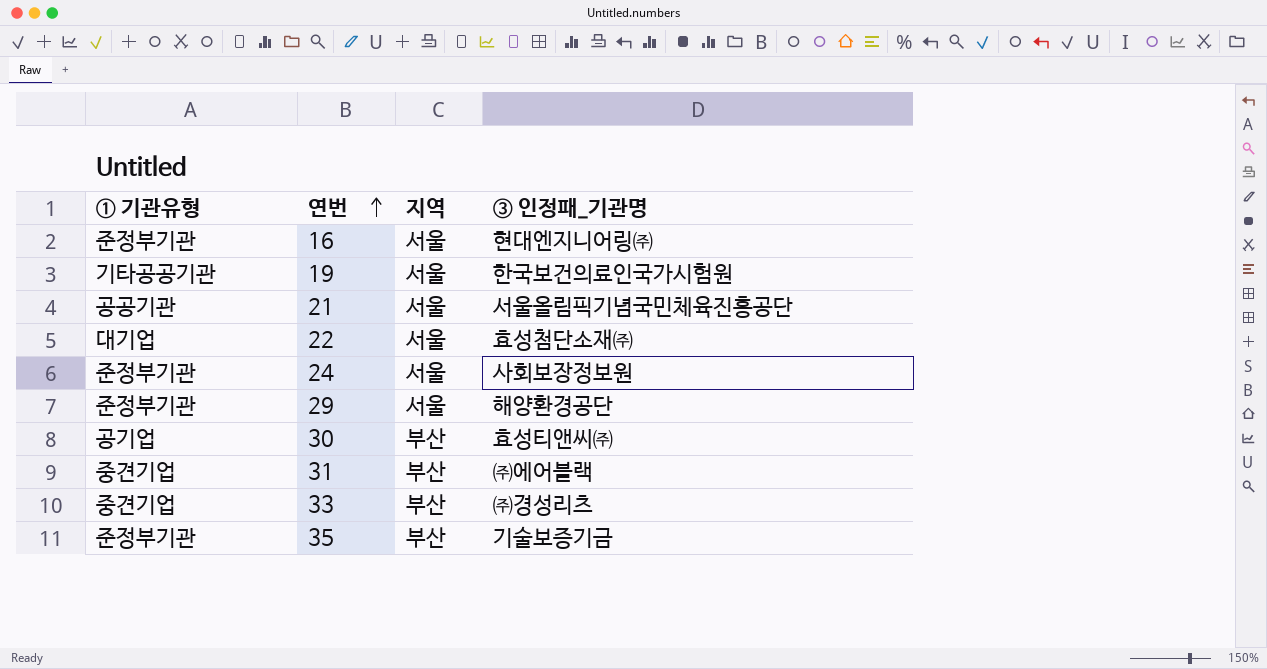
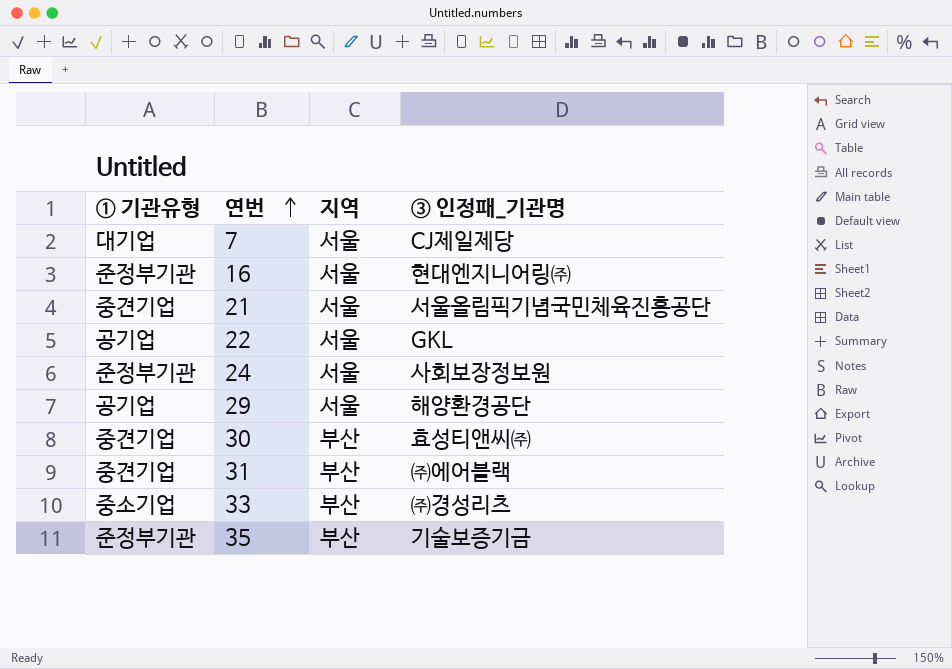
row 19: 기타공공기관 | 서울 | 한국보건의료인국가시험원 -> none
row 7: none -> 대기업 | 서울 | CJ제일제당
21 | ① 기관유형: 공공기관 -> 중견기업
22 | ① 기관유형: 대기업 -> 공기업
22 | ③ 인정패_기관명: 효성첨단소재㈜ -> GKL
29 | ① 기관유형: 준정부기관 -> 공기업
30 | ① 기관유형: 공기업 -> 중견기업
33 | ① 기관유형: 중견기업 -> 중소기업

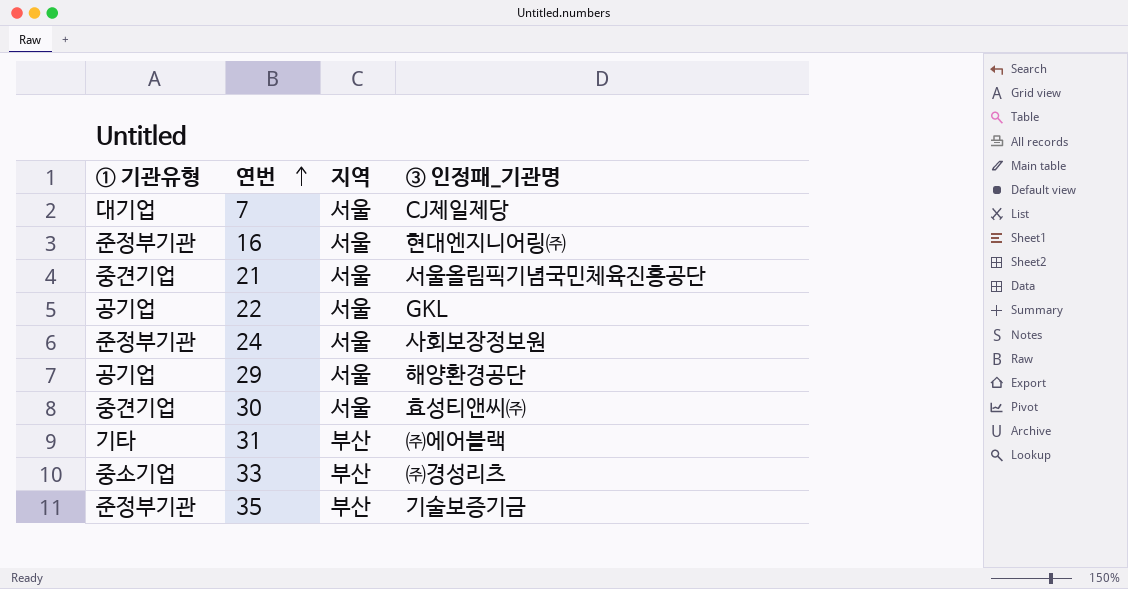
30 | 지역: 부산 -> 서울
31 | ① 기관유형: 중견기업 -> 기타

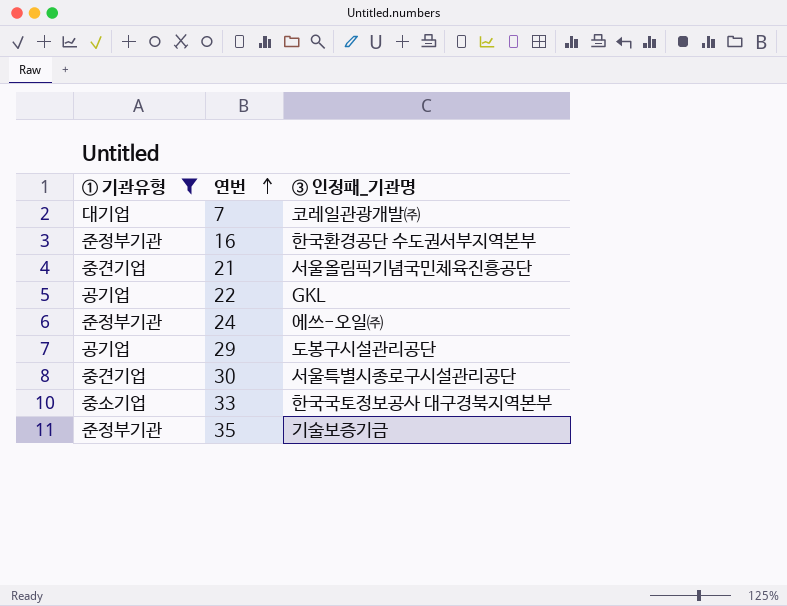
filter: none -> ① 기관유형 != 기타
column 지역 | position: 3 -> none
7 | ③ 인정패_기관명: CJ제일제당 -> 코레일관광개발㈜
16 | ③ 인정패_기관명: 현대엔지니어링㈜ -> 한국환경공단 수도권서부지역본부
24 | ③ 인정패_기관명: 사회보장정보원 -> 에쓰-오일㈜
29 | ③ 인정패_기관명: 해양환경공단 -> 도봉구시설관리공단
30 | ③ 인정패_기관명: 효성티앤씨㈜ -> 서울특별시종로구시설관리공단
33 | ③ 인정패_기관명: ㈜경성리츠 -> 한국국토정보공사 대구경북지역본부

